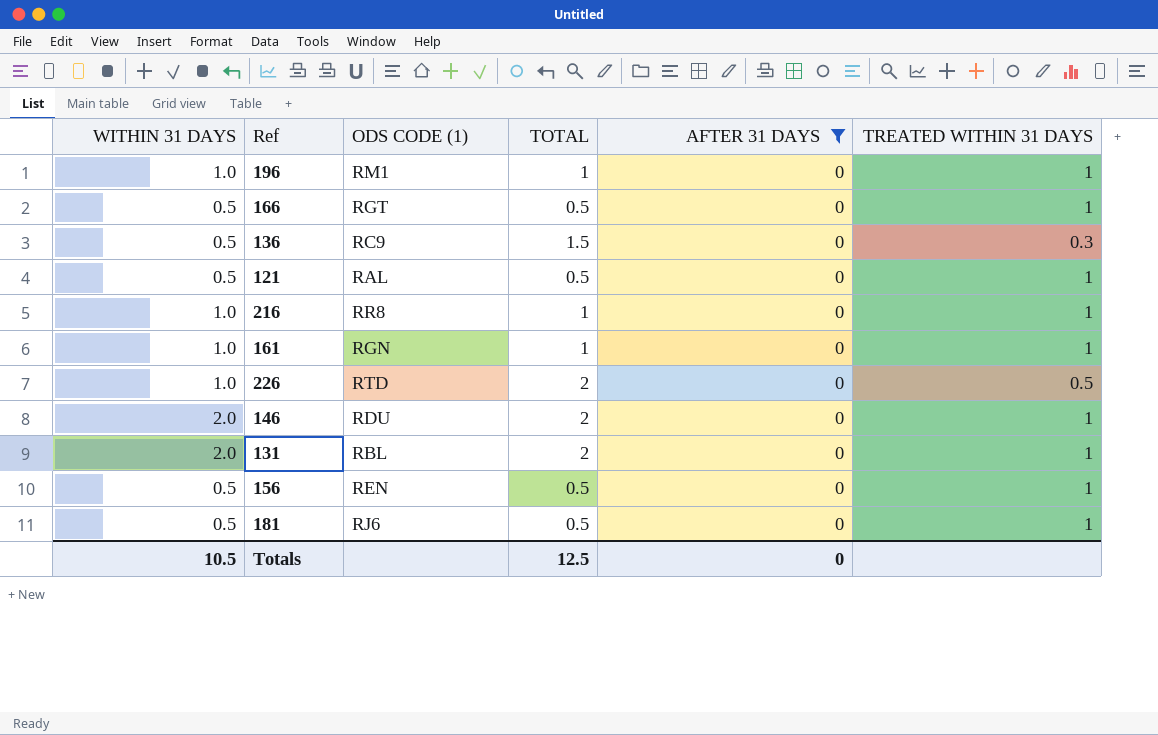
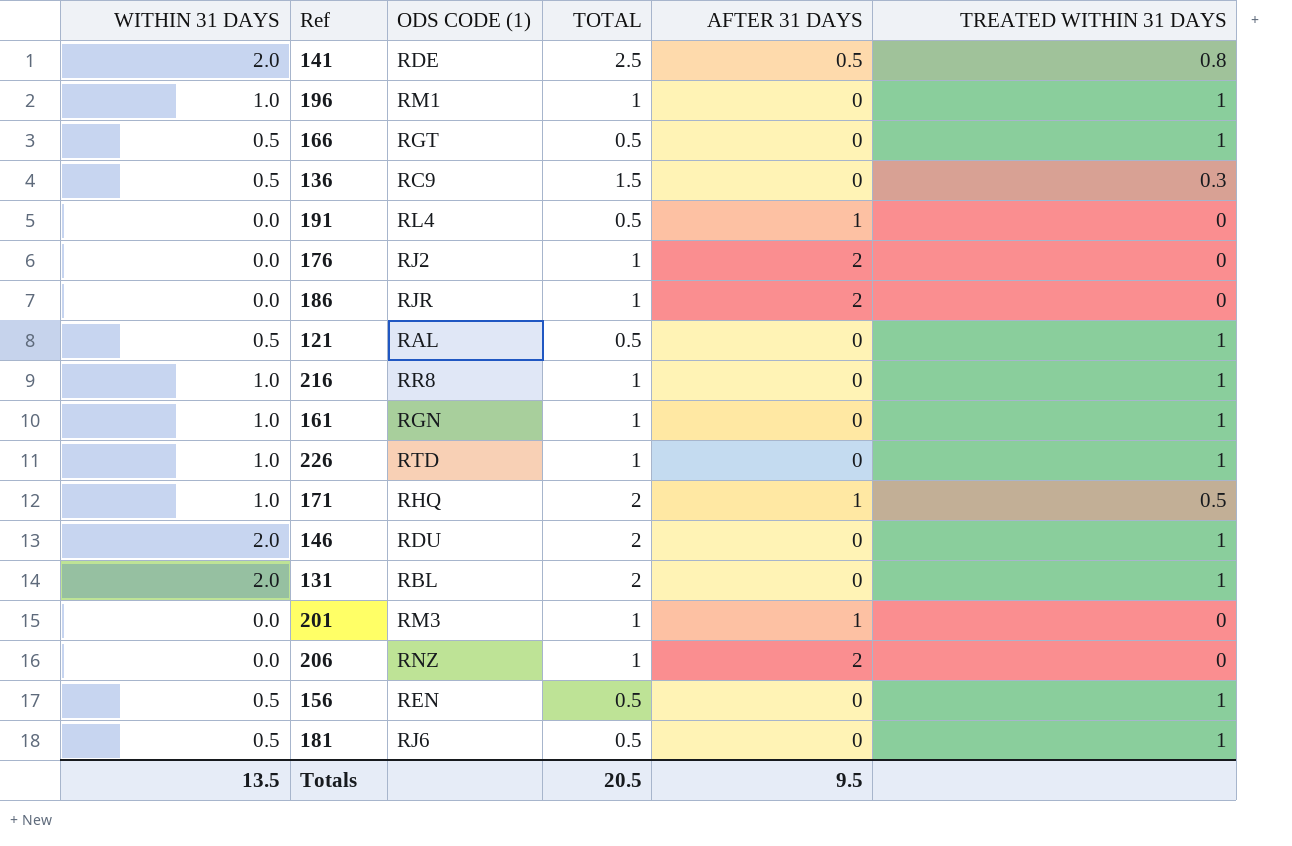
filter: AFTER 31 DAYS = 0 -> none
226 | TOTAL: 2 -> 1
226 | TREATED WITHIN 31 DAYS: 0.5 -> 1
Totals | WITHIN 31 DAYS: 10.5 -> 13.5
Totals | TOTAL: 12.5 -> 20.5
Totals | AFTER 31 DAYS: 0 -> 9.5

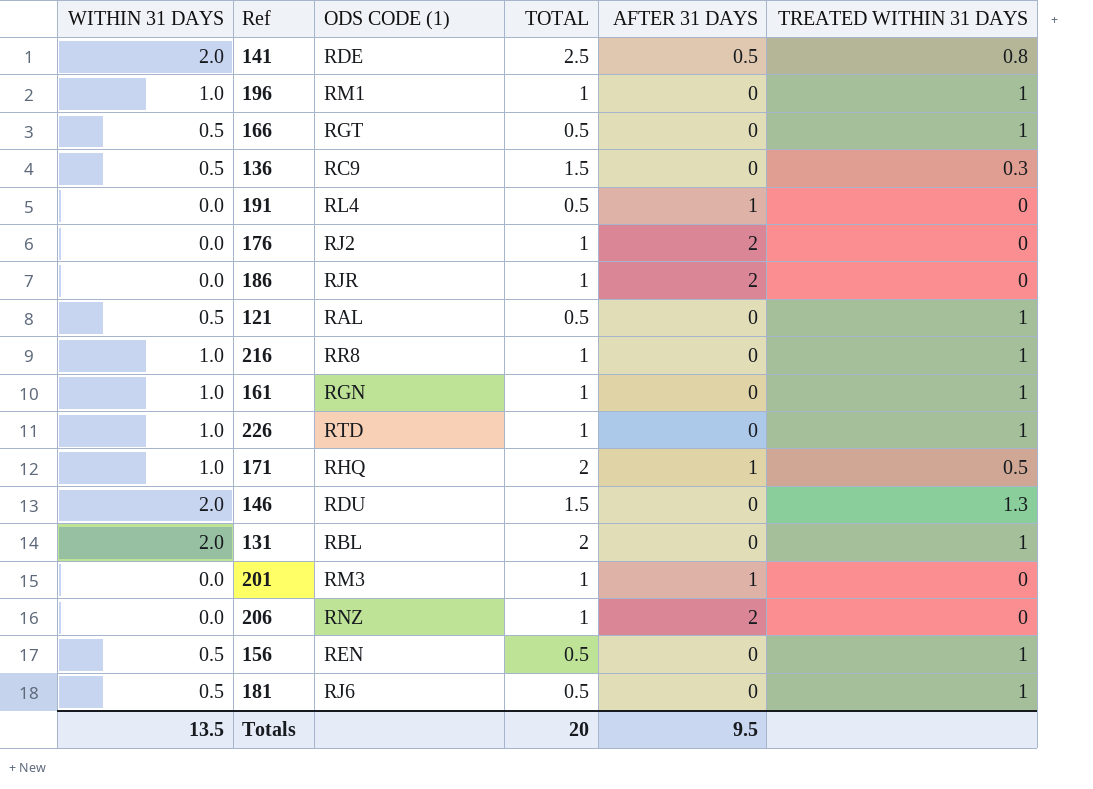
146 | TOTAL: 2 -> 1.5
146 | TREATED WITHIN 31 DAYS: 1 -> 1.3
Totals | TOTAL: 20.5 -> 20

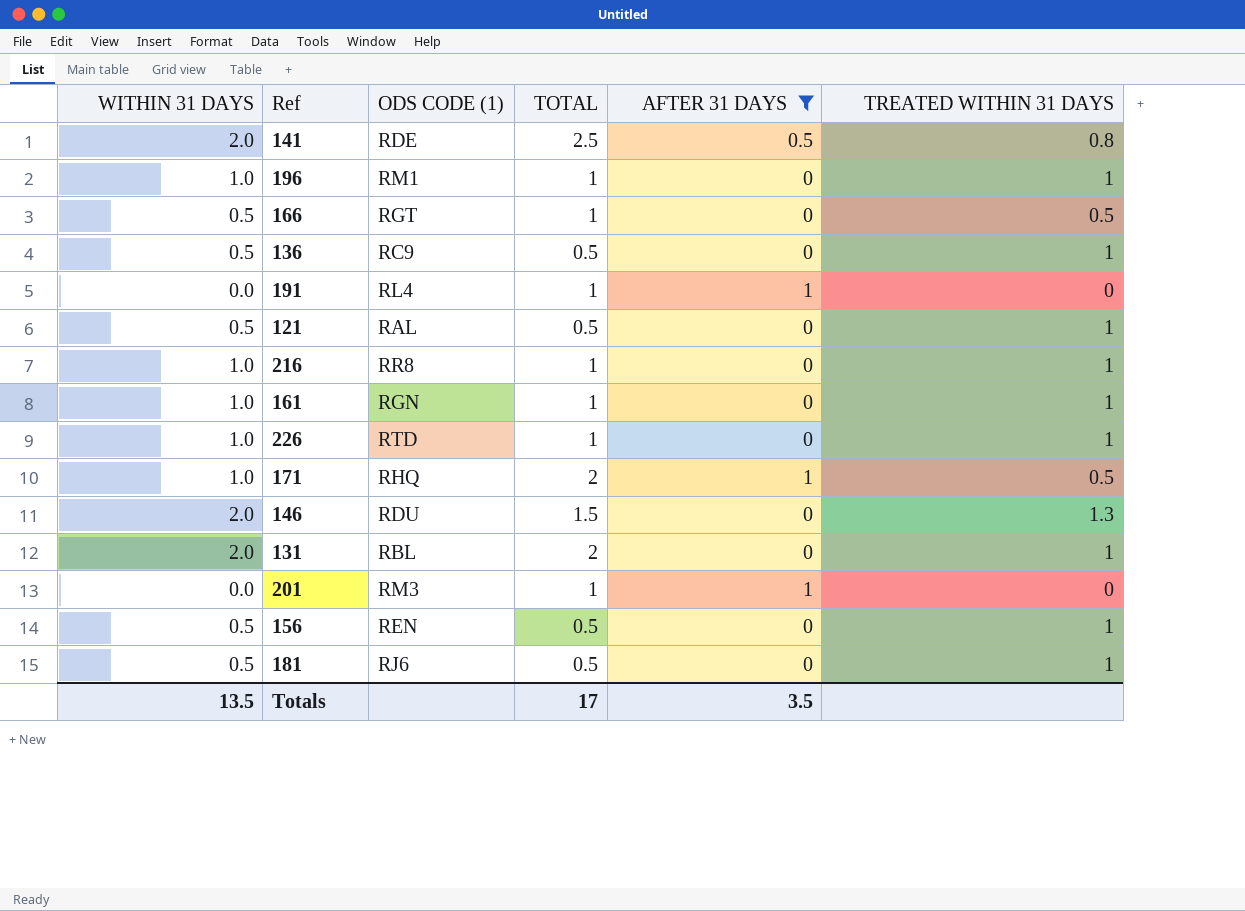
filter: none -> AFTER 31 DAYS != 2
166 | TOTAL: 0.5 -> 1
166 | TREATED WITHIN 31 DAYS: 1 -> 0.5
136 | TOTAL: 1.5 -> 0.5
136 | TREATED WITHIN 31 DAYS: 0.3 -> 1
191 | TOTAL: 0.5 -> 1
Totals | TOTAL: 20 -> 17
Totals | AFTER 31 DAYS: 9.5 -> 3.5

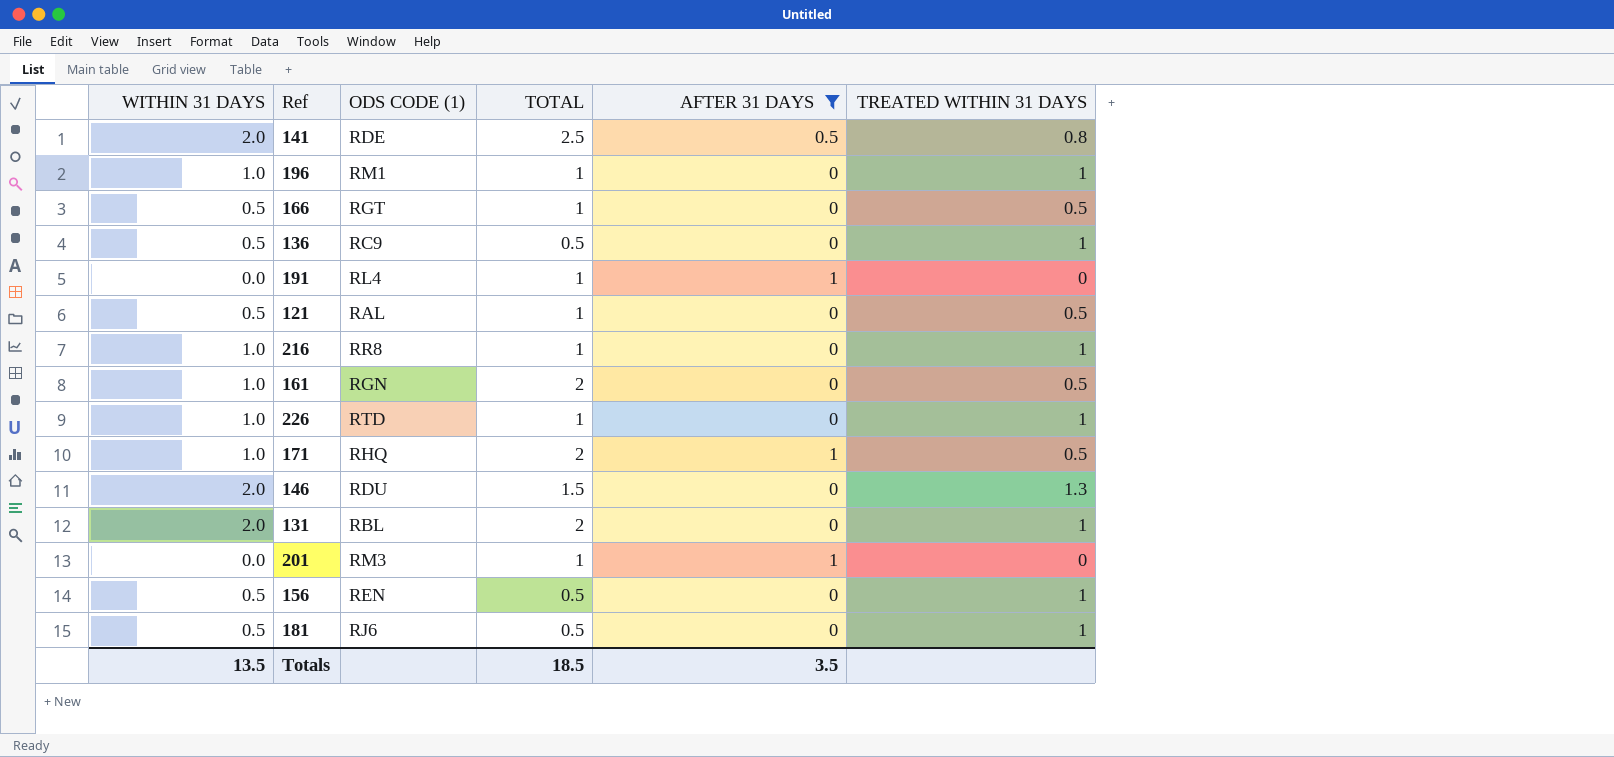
121 | TOTAL: 0.5 -> 1
121 | TREATED WITHIN 31 DAYS: 1 -> 0.5
161 | TOTAL: 1 -> 2
161 | TREATED WITHIN 31 DAYS: 1 -> 0.5
Totals | TOTAL: 17 -> 18.5

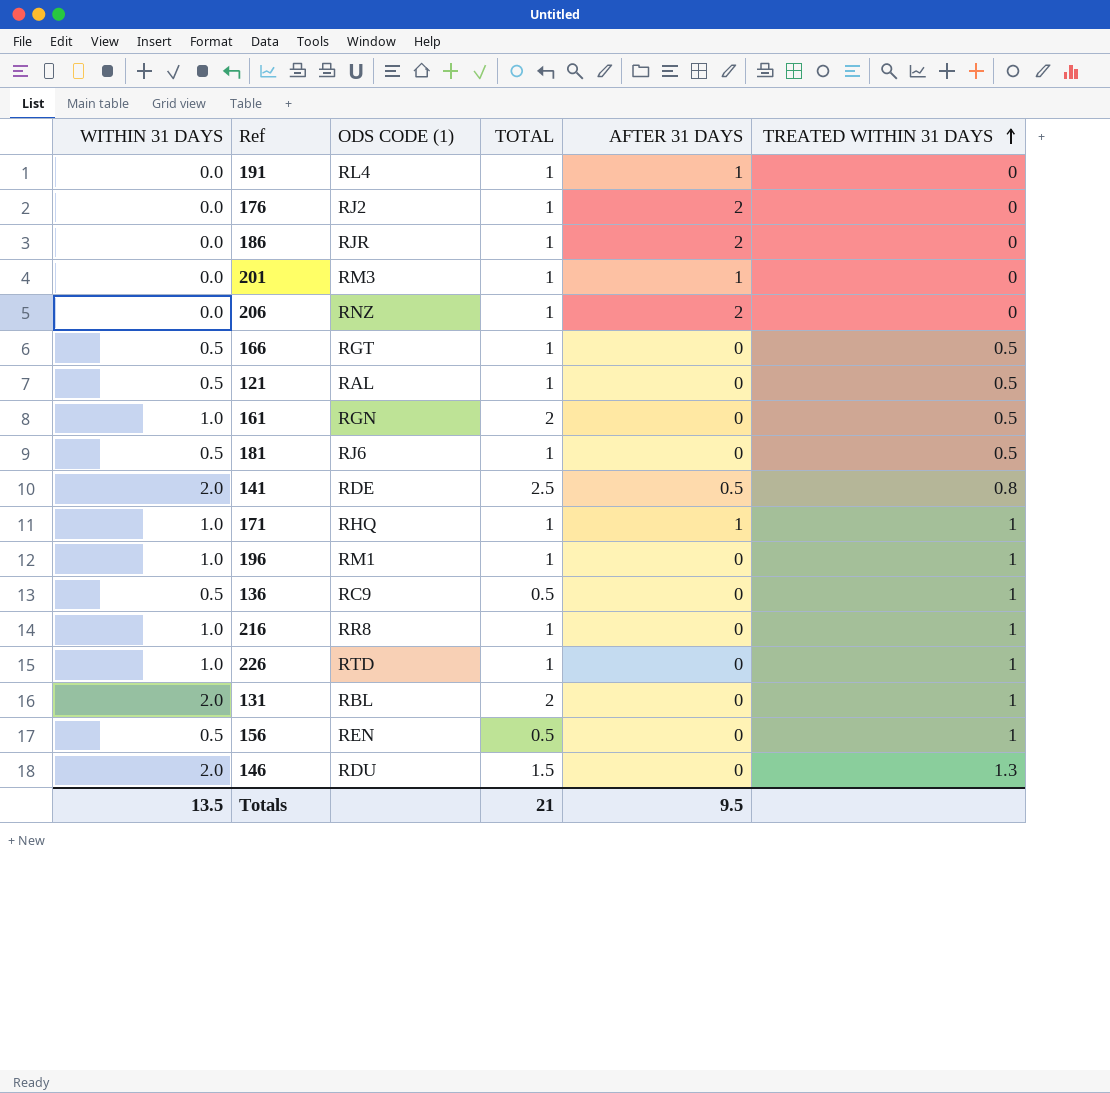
filter: AFTER 31 DAYS != 2 -> none
row order: none -> TREATED WITHIN 31 DAYS ascending
181 | TOTAL: 0.5 -> 1
181 | TREATED WITHIN 31 DAYS: 1 -> 0.5
171 | TOTAL: 2 -> 1
171 | TREATED WITHIN 31 DAYS: 0.5 -> 1
Totals | TOTAL: 18.5 -> 21
Totals | AFTER 31 DAYS: 3.5 -> 9.5

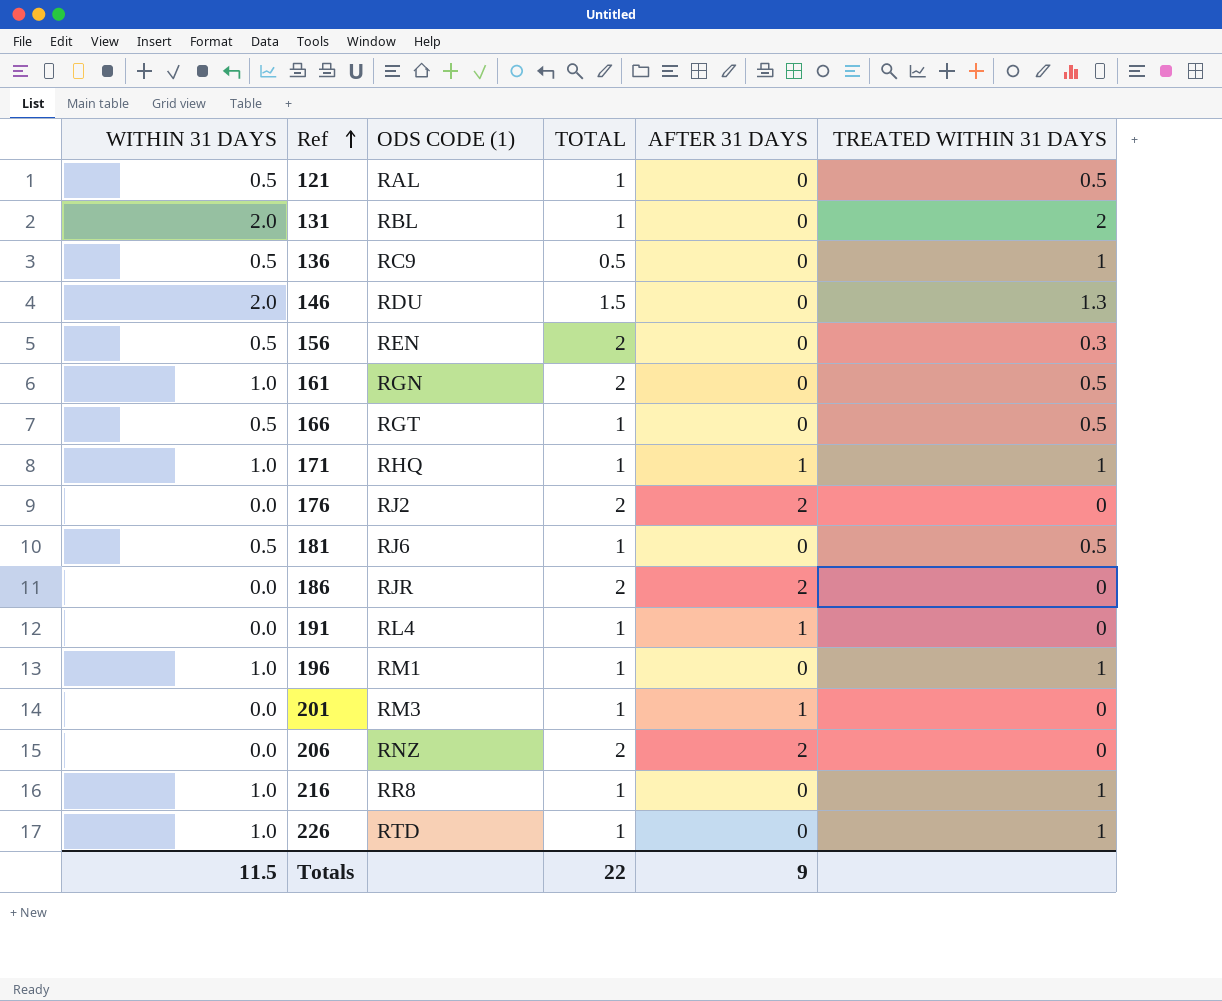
row order: TREATED WITHIN 31 DAYS ascending -> Ref ascending
row 141: 2.0 | RDE | 2.5 | 0.5 | 0.8 -> none
131 | TOTAL: 2 -> 1
131 | TREATED WITHIN 31 DAYS: 1 -> 2
156 | TOTAL: 0.5 -> 2
156 | TREATED WITHIN 31 DAYS: 1 -> 0.3
176 | TOTAL: 1 -> 2
186 | TOTAL: 1 -> 2
206 | TOTAL: 1 -> 2
Totals | WITHIN 31 DAYS: 13.5 -> 11.5
Totals | TOTAL: 21 -> 22
Totals | AFTER 31 DAYS: 9.5 -> 9

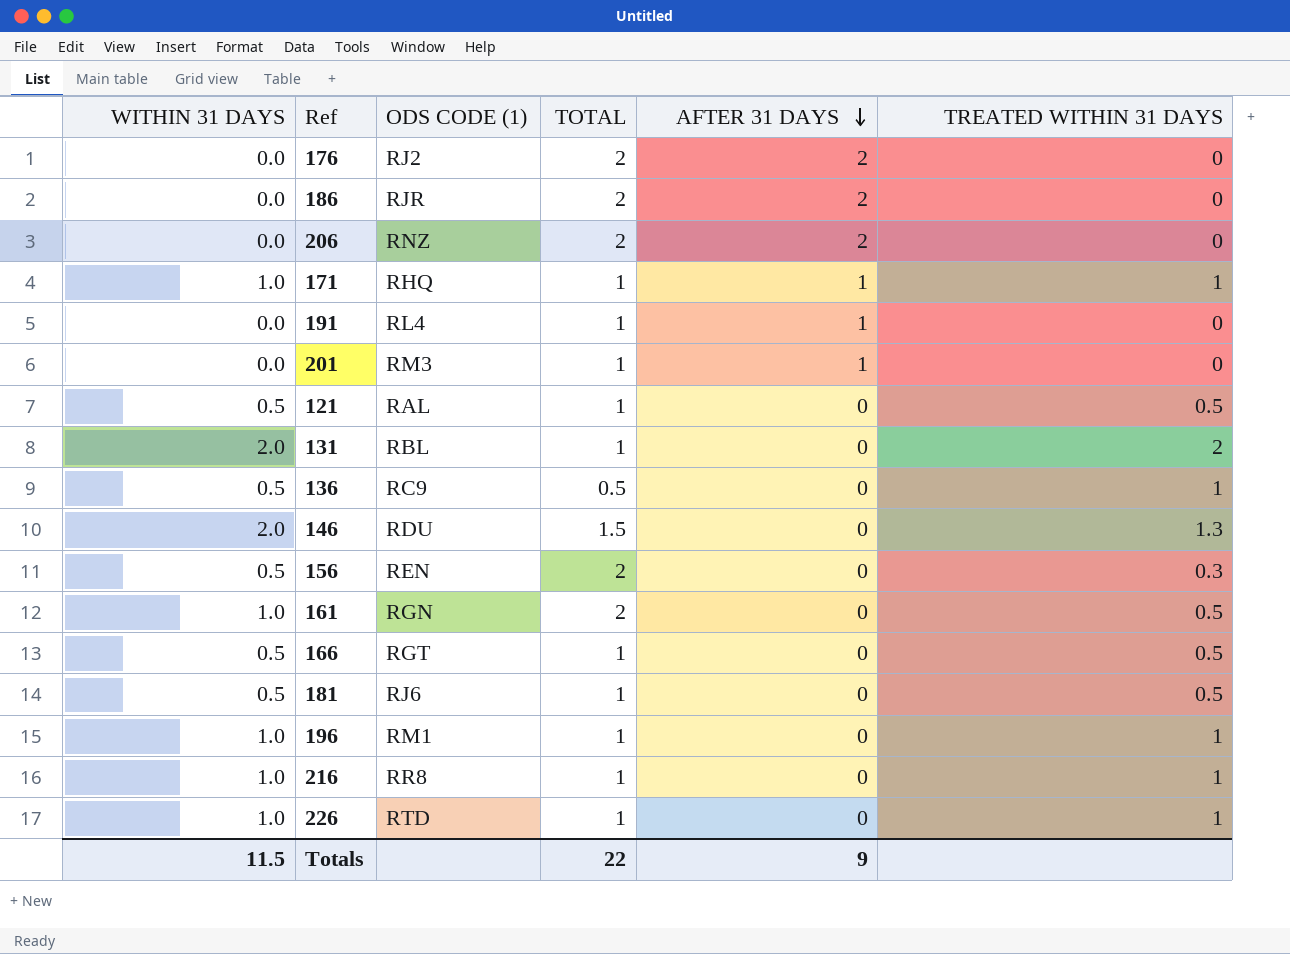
row order: Ref ascending -> AFTER 31 DAYS descending

